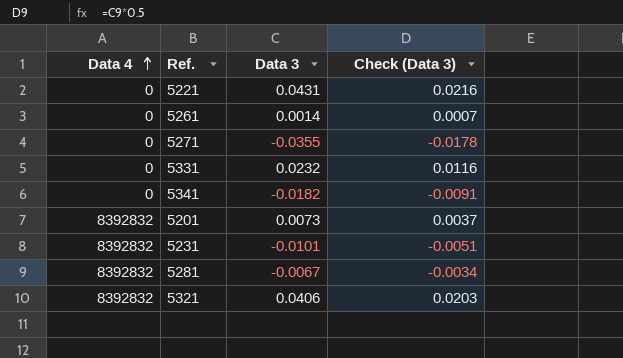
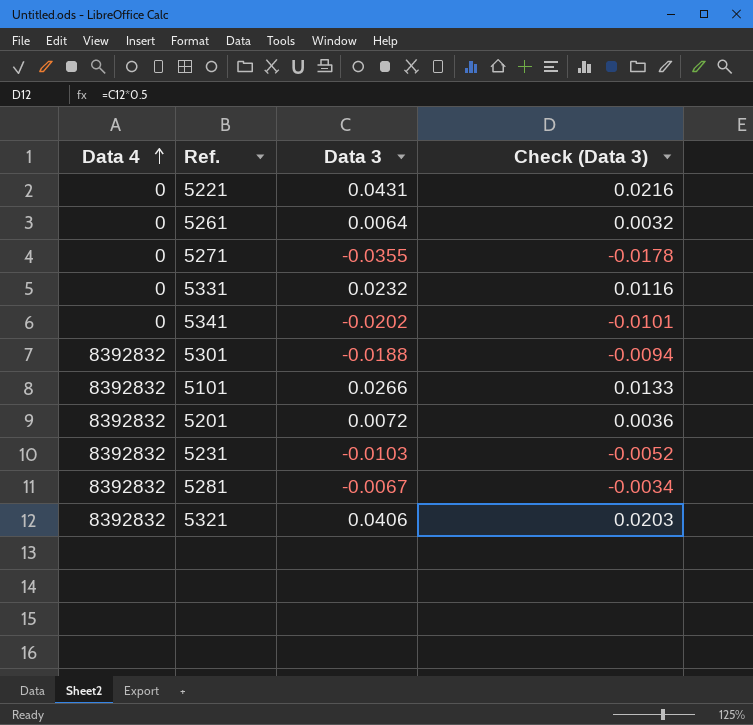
5261 | Data 3: 0.0014 -> 0.0064
5261 | Check (Data 3): 0.0007 -> 0.0032
5341 | Data 3: -0.0182 -> -0.0202
5341 | Check (Data 3): -0.0091 -> -0.0101
row 5301: none -> 8392832 | -0.0188 | -0.0094
row 5101: none -> 8392832 | 0.0266 | 0.0133
5201 | Data 3: 0.0073 -> 0.0072
5201 | Check (Data 3): 0.0037 -> 0.0036
5231 | Data 3: -0.0101 -> -0.0103
5231 | Check (Data 3): -0.0051 -> -0.0052

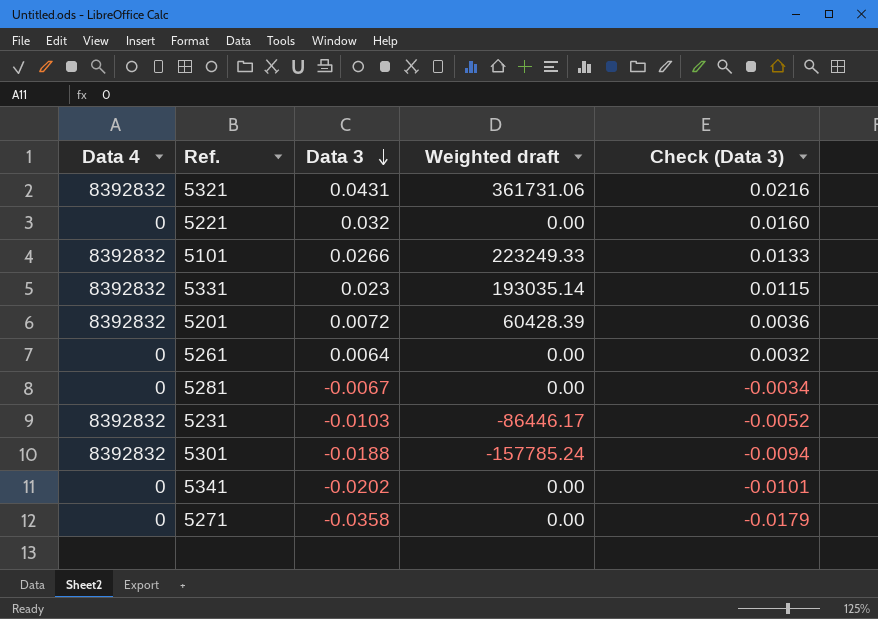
row order: Data 4 ascending -> Data 3 descending
column Weighted draft | formula: none -> [Data 4] * [Data 3]
5321 | Data 3: 0.0406 -> 0.0431
5321 | Check (Data 3): 0.0203 -> 0.0216
5221 | Data 3: 0.0431 -> 0.032
5221 | Check (Data 3): 0.0216 -> 0.0160
5331 | Data 4: 0 -> 8392832
5331 | Data 3: 0.0232 -> 0.023
5331 | Check (Data 3): 0.0116 -> 0.0115
5281 | Data 4: 8392832 -> 0
5271 | Data 3: -0.0355 -> -0.0358
5271 | Check (Data 3): -0.0178 -> -0.0179

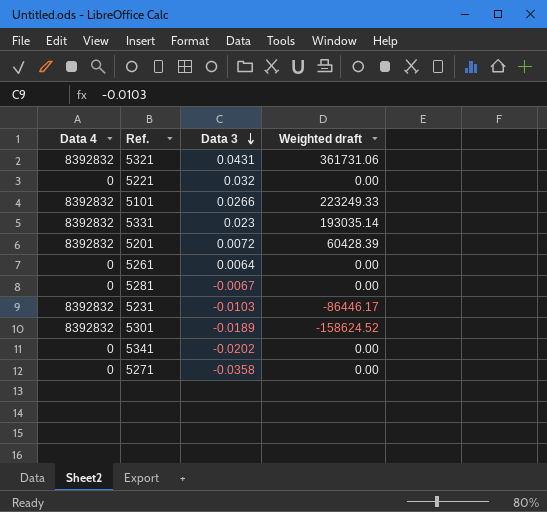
column Check (Data 3) | formula: [Data 3] * 0.5 -> none
5301 | Data 3: -0.0188 -> -0.0189
5301 | Weighted draft: -157785.24 -> -158624.52

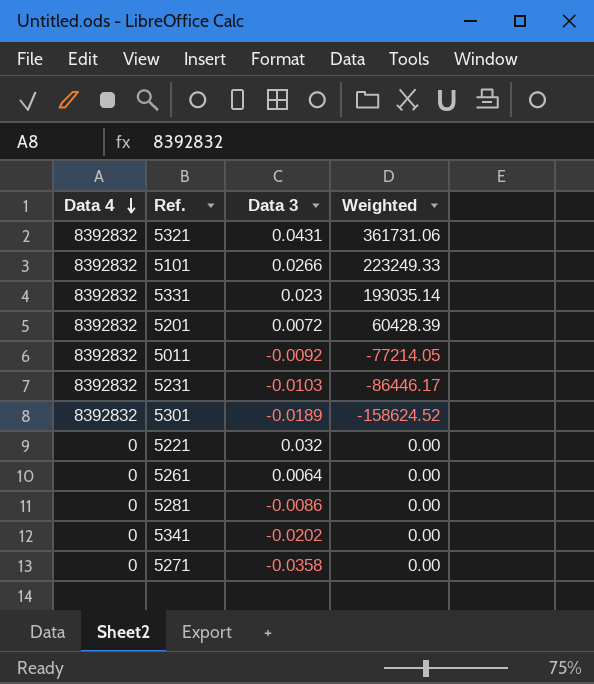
row order: Data 3 descending -> Data 4 descending
column name: Weighted draft -> Weighted
row 5011: none -> 8392832 | -0.0092 | -77214.05
5281 | Data 3: -0.0067 -> -0.0086

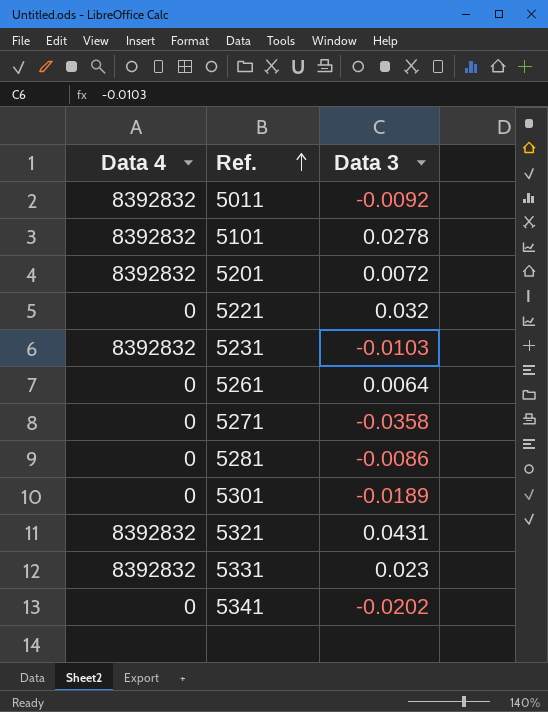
row order: Data 4 descending -> Ref. ascending
column Weighted | formula: [Data 4] * [Data 3] -> none
5101 | Data 3: 0.0266 -> 0.0278
5301 | Data 4: 8392832 -> 0

